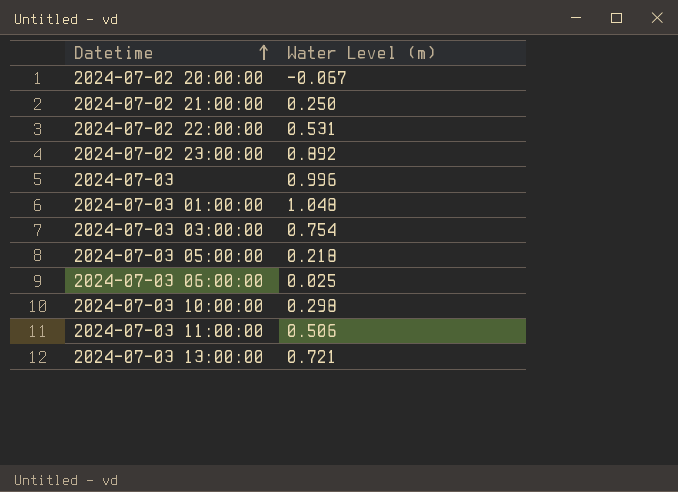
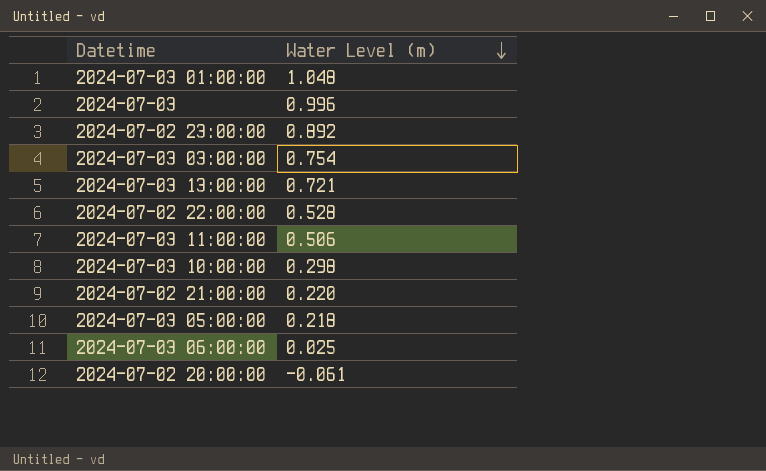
row order: Datetime ascending -> Water Level (m) descending
2024-07-02 22:00:00 | Water Level (m): 0.531 -> 0.528
2024-07-02 21:00:00 | Water Level (m): 0.250 -> 0.220
2024-07-02 20:00:00 | Water Level (m): -0.067 -> -0.061

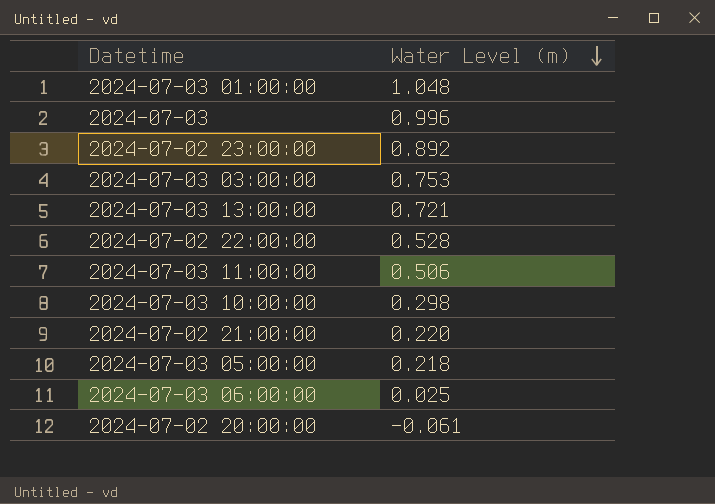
2024-07-03 03:00:00 | Water Level (m): 0.754 -> 0.753

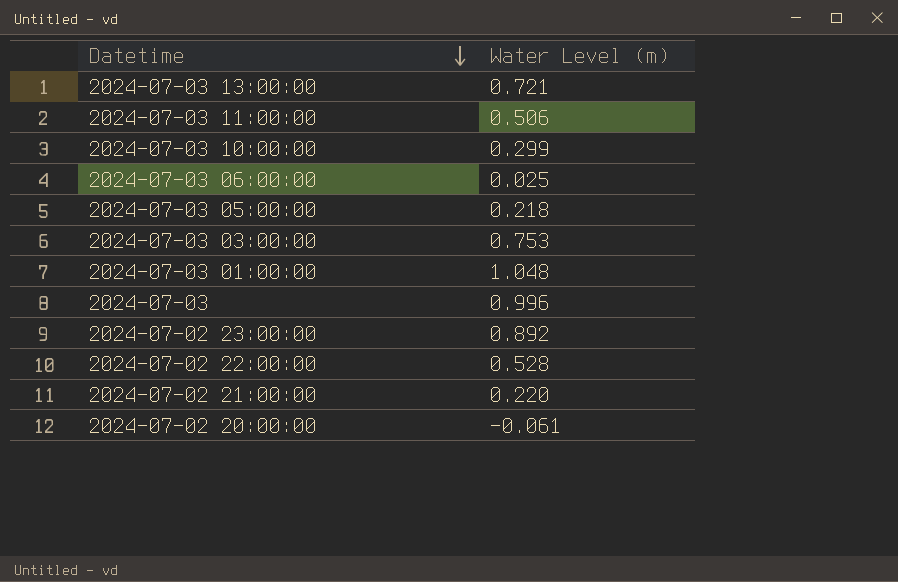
row order: Water Level (m) descending -> Datetime descending
2024-07-03 10:00:00 | Water Level (m): 0.298 -> 0.299

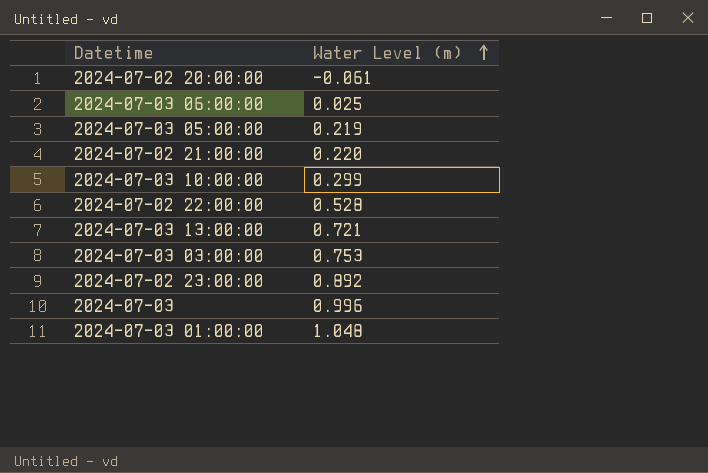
row order: Datetime descending -> Water Level (m) ascending
row 2024-07-03 11:00:00: 0.506 -> none
2024-07-03 05:00:00 | Water Level (m): 0.218 -> 0.219

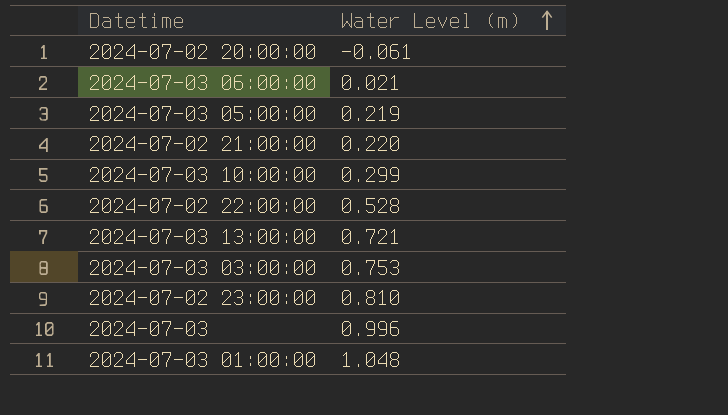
2024-07-03 06:00:00 | Water Level (m): 0.025 -> 0.021
2024-07-02 23:00:00 | Water Level (m): 0.892 -> 0.810

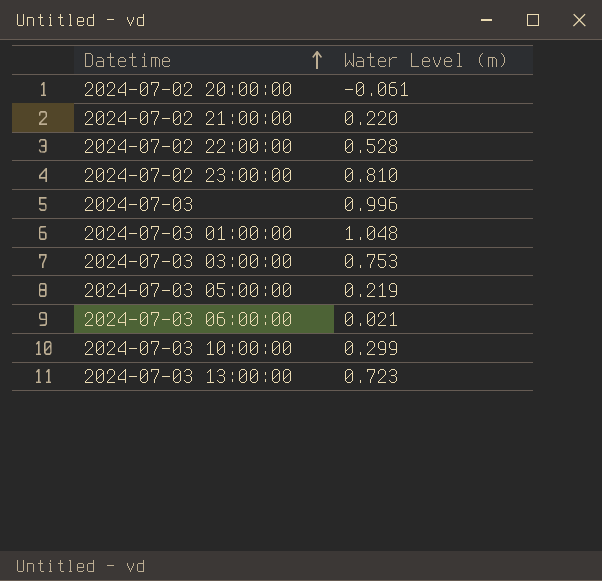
row order: Water Level (m) ascending -> Datetime ascending
2024-07-03 13:00:00 | Water Level (m): 0.721 -> 0.723

